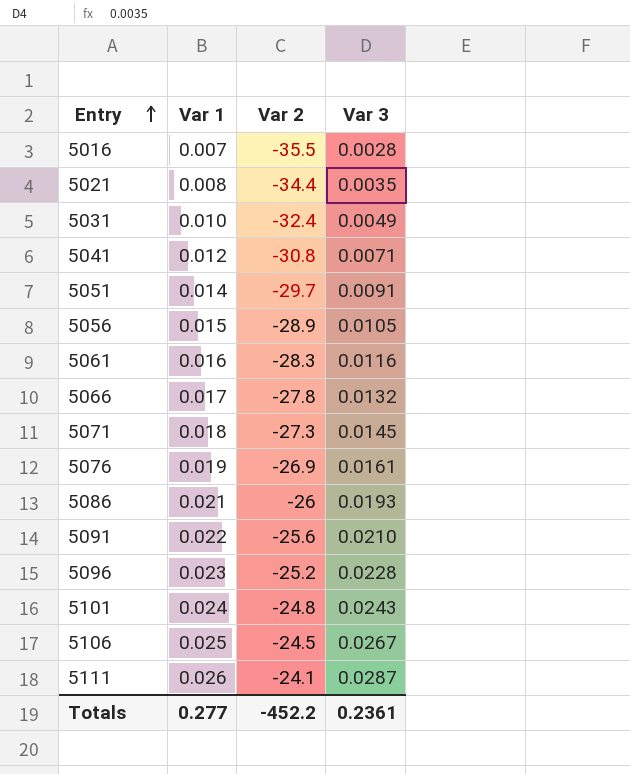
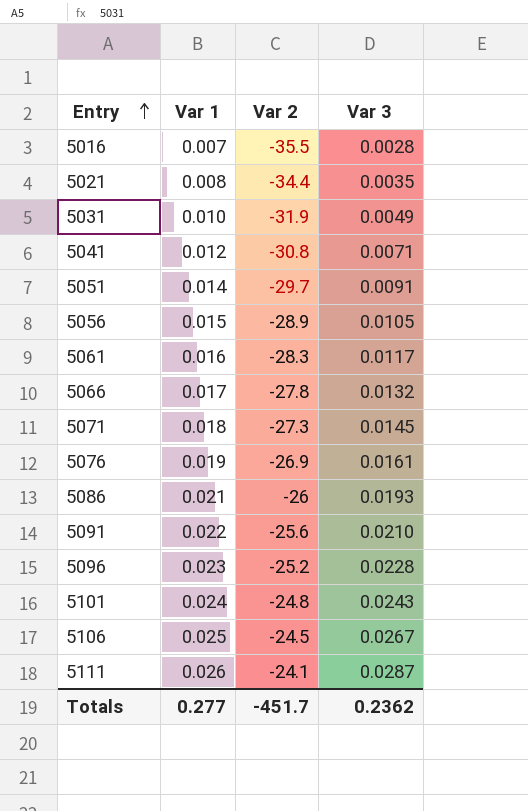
5031 | Var 2: -32.4 -> -31.9
5061 | Var 3: 0.0116 -> 0.0117
Totals | Var 2: -452.2 -> -451.7
Totals | Var 3: 0.2361 -> 0.2362

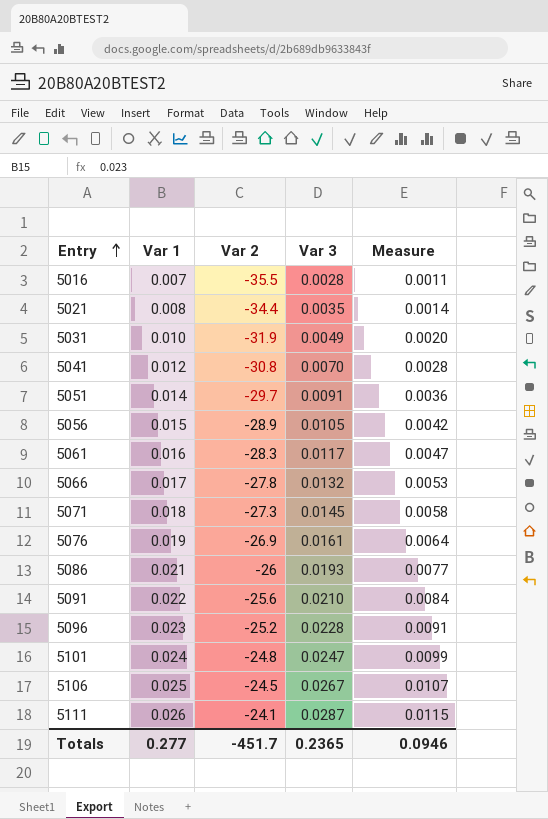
column Measure | formula: none -> [Var 3] * 0.4
5041 | Var 3: 0.0071 -> 0.0070
5101 | Var 3: 0.0243 -> 0.0247
Totals | Var 3: 0.2362 -> 0.2365

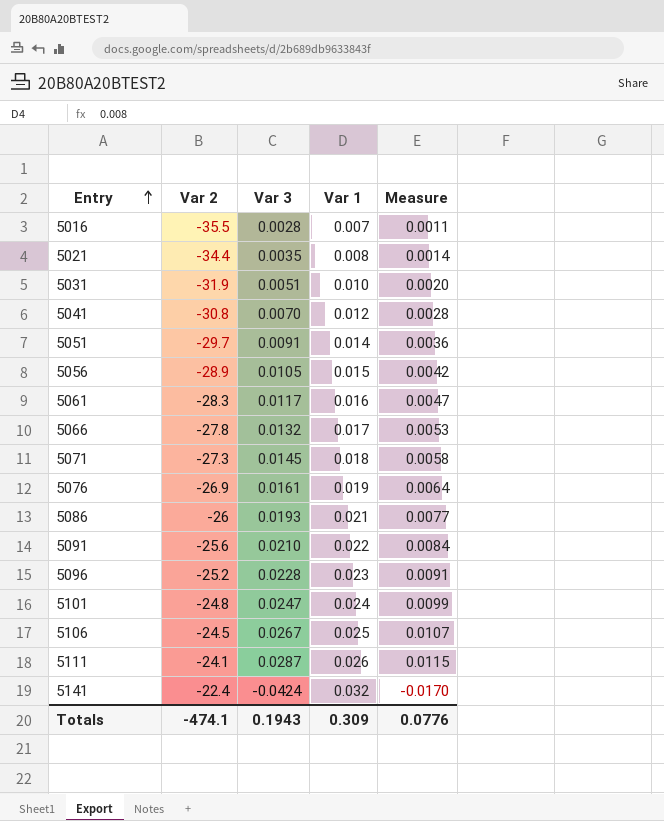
column Var 1 | position: 2 -> 4
5031 | Var 3: 0.0049 -> 0.0051
row 5141: none -> -22.4 | -0.0424 | 0.032 | -0.0170
Totals | Var 2: -451.7 -> -474.1
Totals | Var 3: 0.2365 -> 0.1943
Totals | Var 1: 0.277 -> 0.309
Totals | Measure: 0.0946 -> 0.0776

